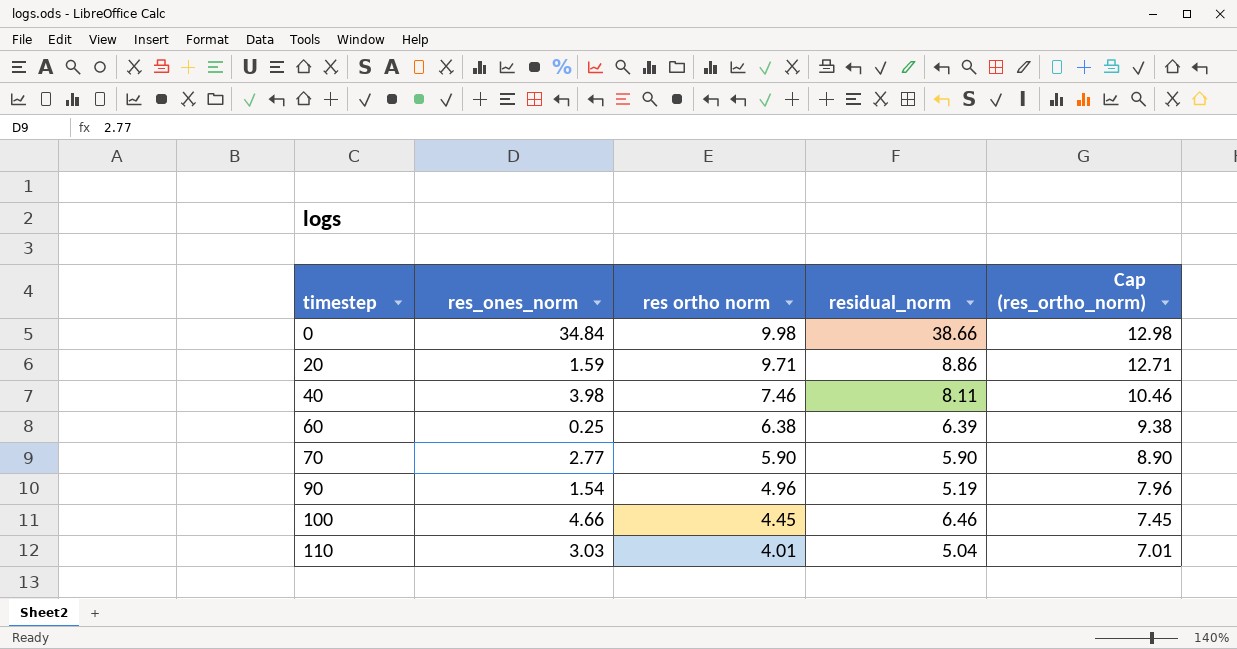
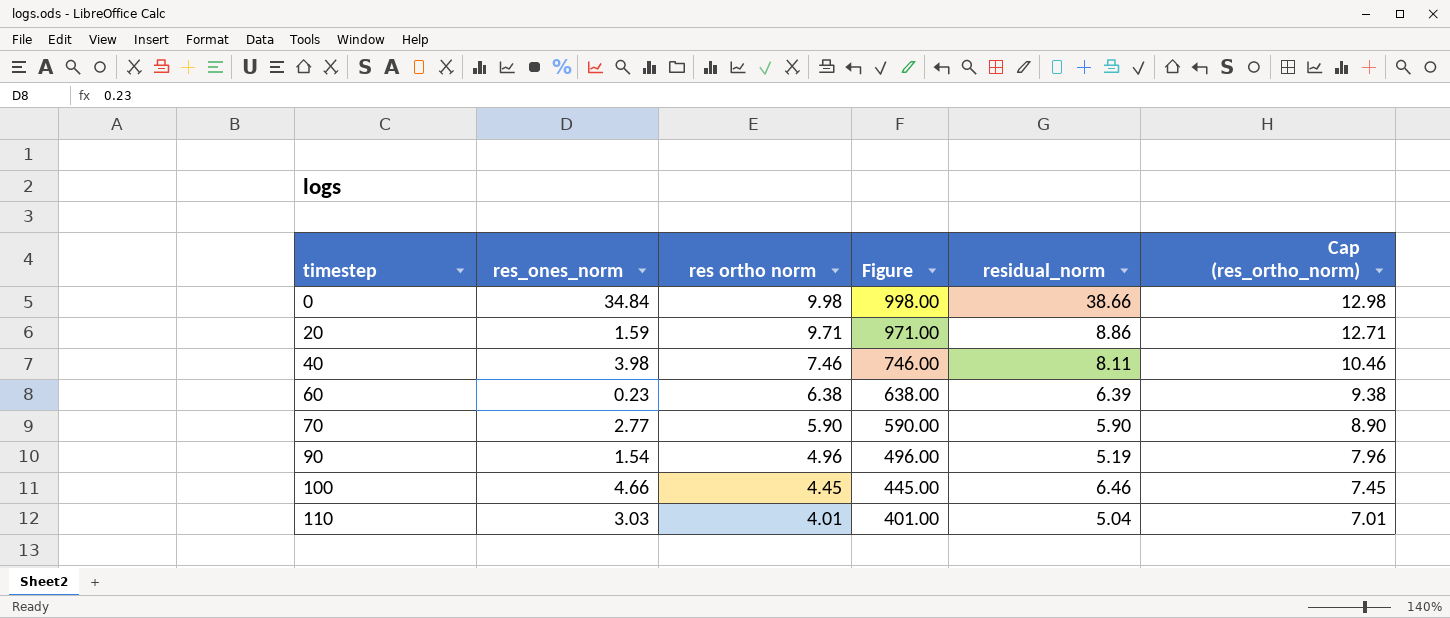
column Figure | formula: none -> [res ortho norm] * 100
60 | res_ones_norm: 0.25 -> 0.23

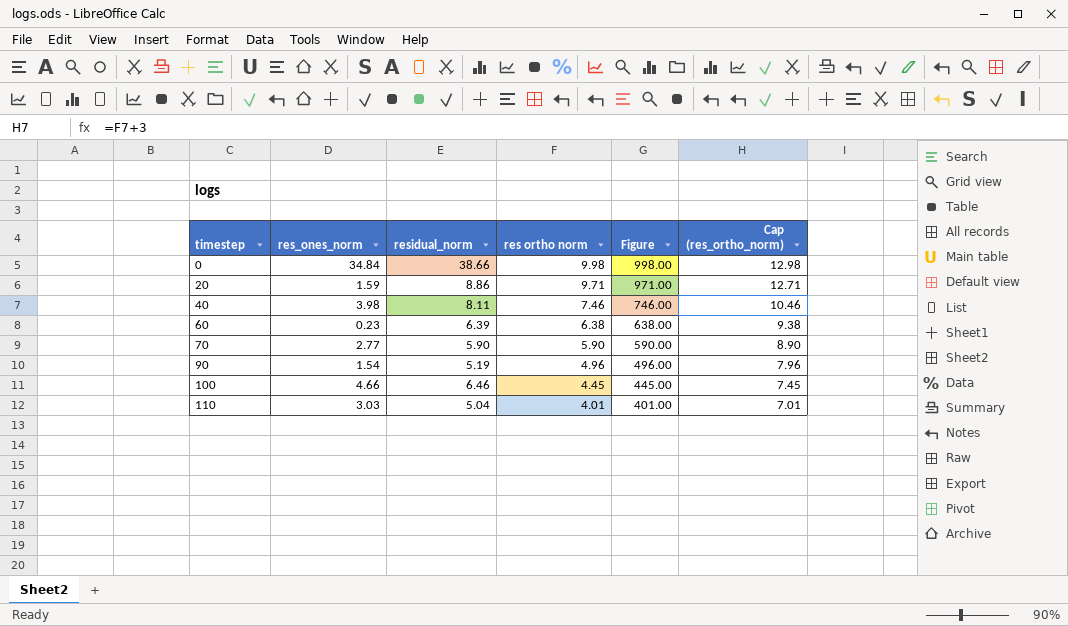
column residual_norm | position: 5 -> 3

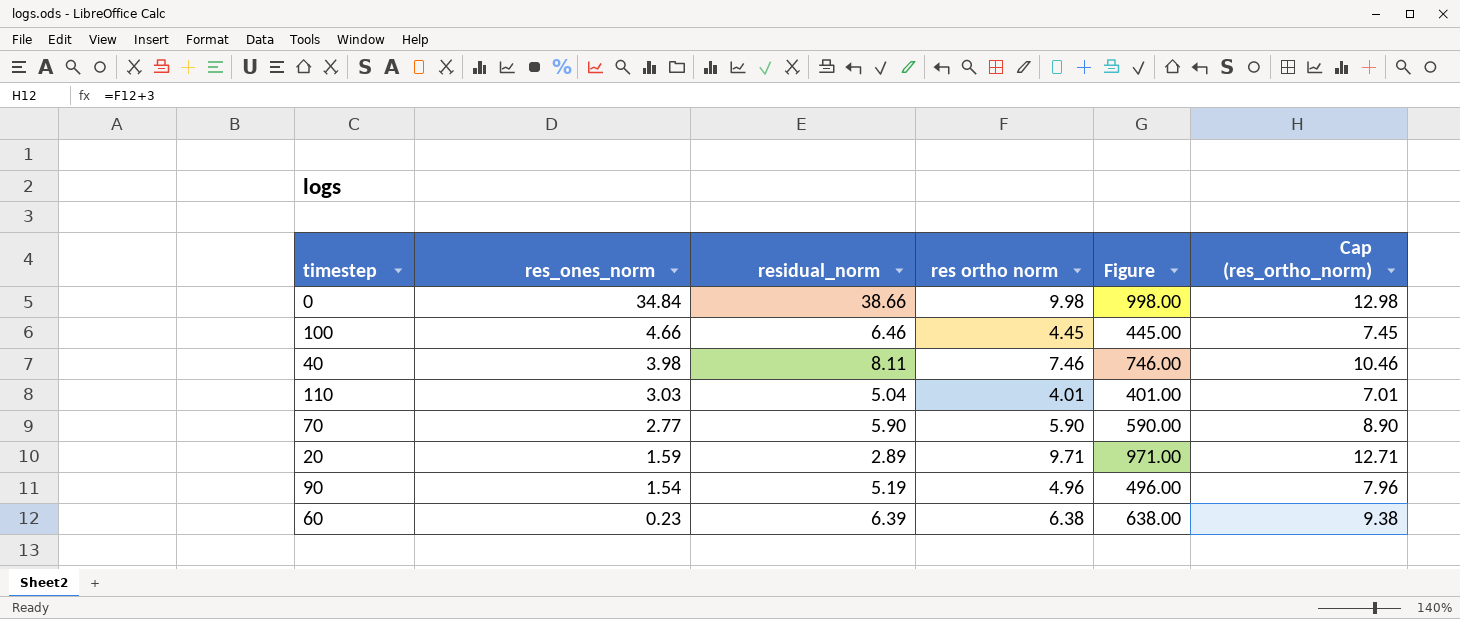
row order: timestep ascending -> res_ones_norm descending
20 | residual_norm: 8.86 -> 2.89

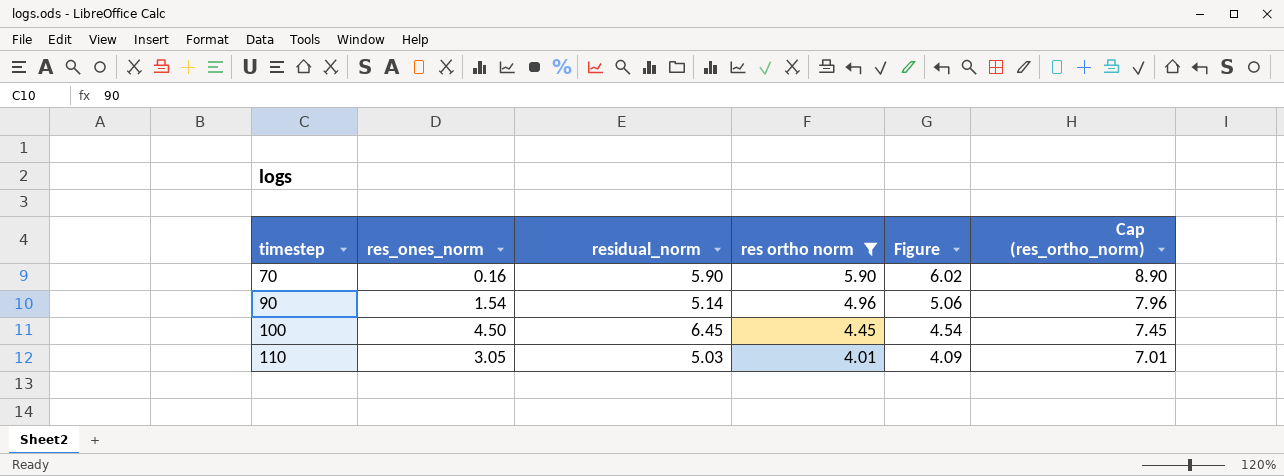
filter: none -> res ortho norm <= 5.90
row order: res_ones_norm descending -> timestep ascending
column Figure | formula: [res ortho norm] * 100 -> [res ortho norm] * 1.02
70 | res_ones_norm: 2.77 -> 0.16
90 | residual_norm: 5.19 -> 5.14
100 | res_ones_norm: 4.66 -> 4.50
100 | residual_norm: 6.46 -> 6.45
110 | res_ones_norm: 3.03 -> 3.05
110 | residual_norm: 5.04 -> 5.03

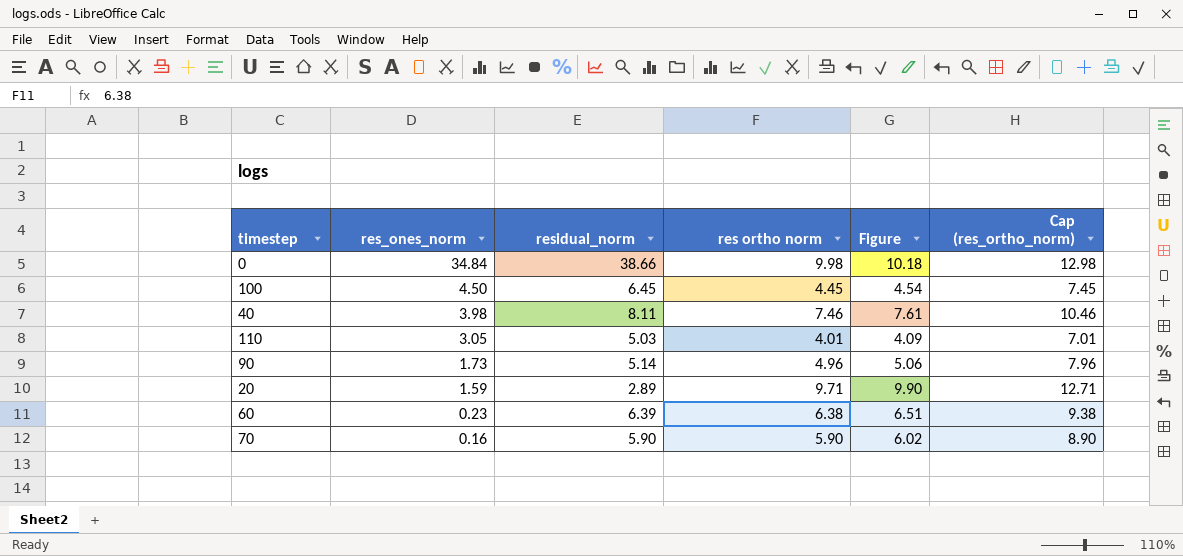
filter: res ortho norm <= 5.90 -> none
row order: timestep ascending -> res_ones_norm descending
90 | res_ones_norm: 1.54 -> 1.73

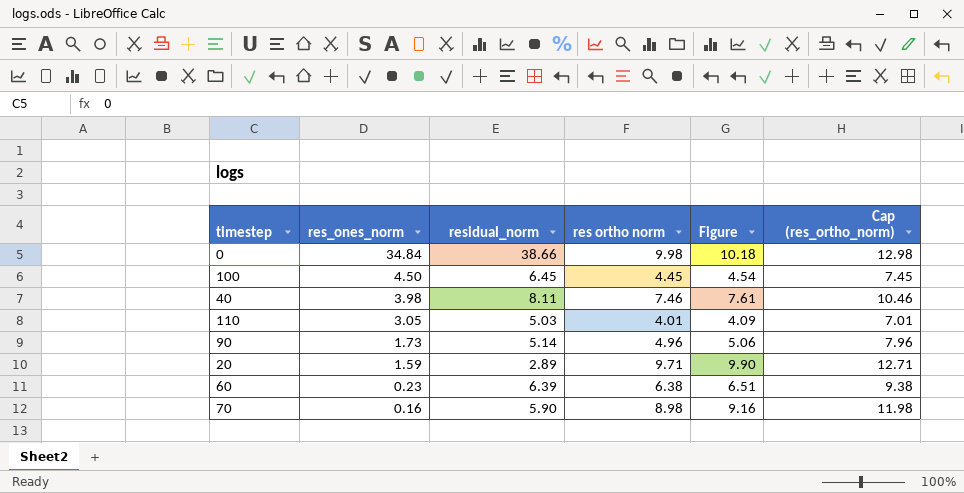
70 | res ortho norm: 5.90 -> 8.98
70 | Figure: 6.02 -> 9.16
70 | Cap (res_ortho_norm): 8.90 -> 11.98

